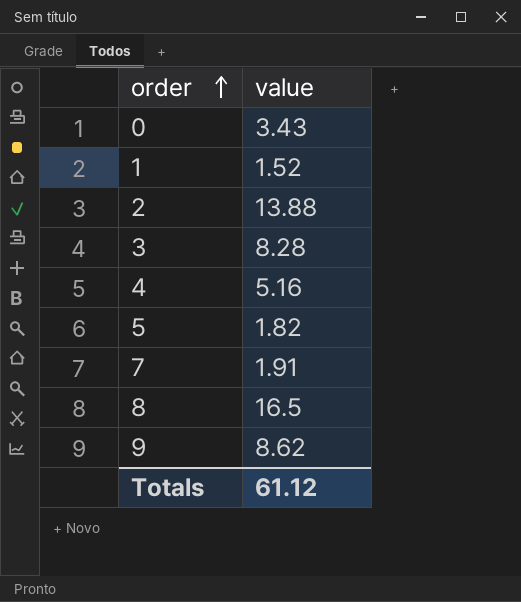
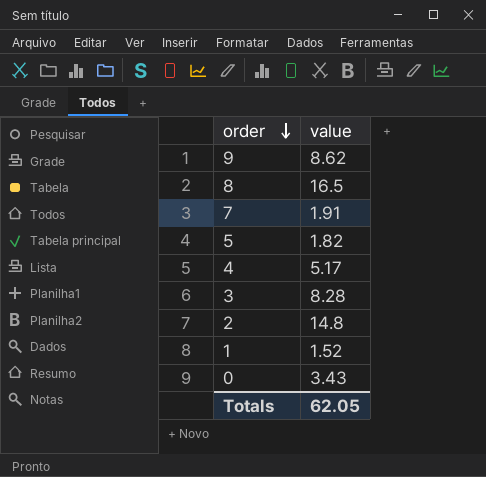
row order: order ascending -> order descending
4 | value: 5.16 -> 5.17
2 | value: 13.88 -> 14.8
Totals | value: 61.12 -> 62.05

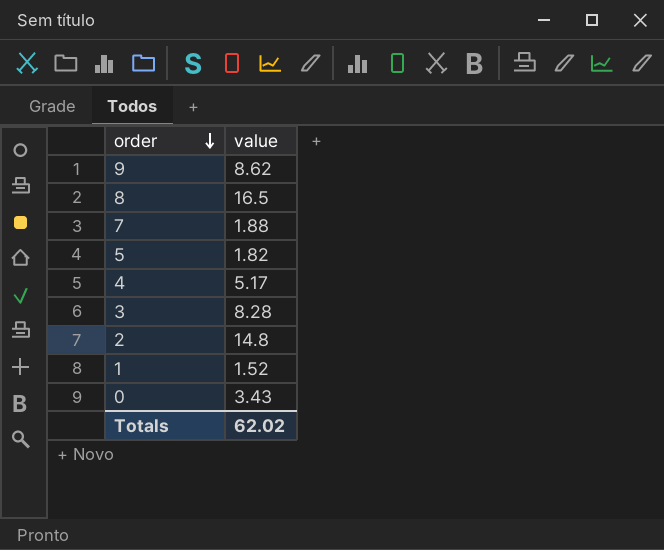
7 | value: 1.91 -> 1.88
Totals | value: 62.05 -> 62.02

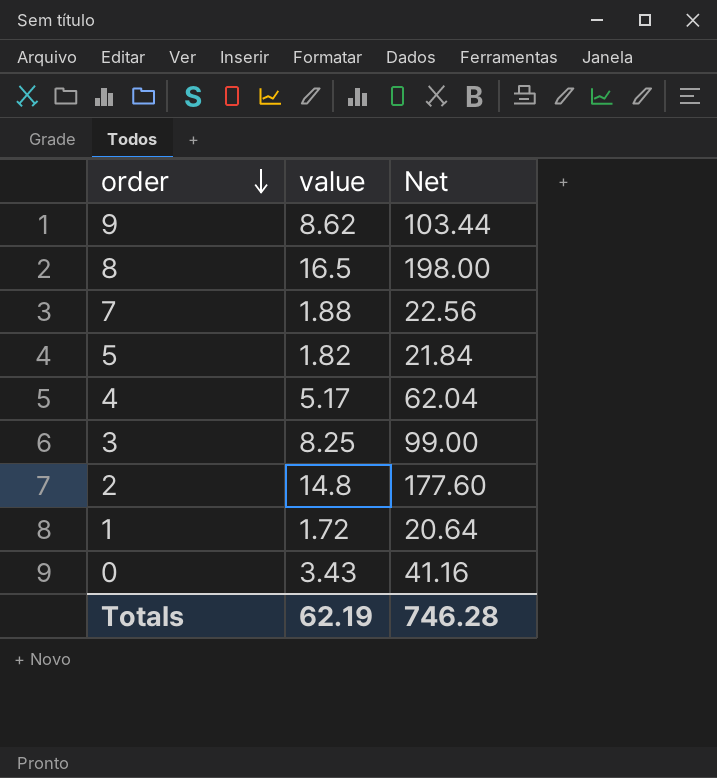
column Net | formula: none -> [value] * 12
3 | value: 8.28 -> 8.25
1 | value: 1.52 -> 1.72
Totals | value: 62.02 -> 62.19

